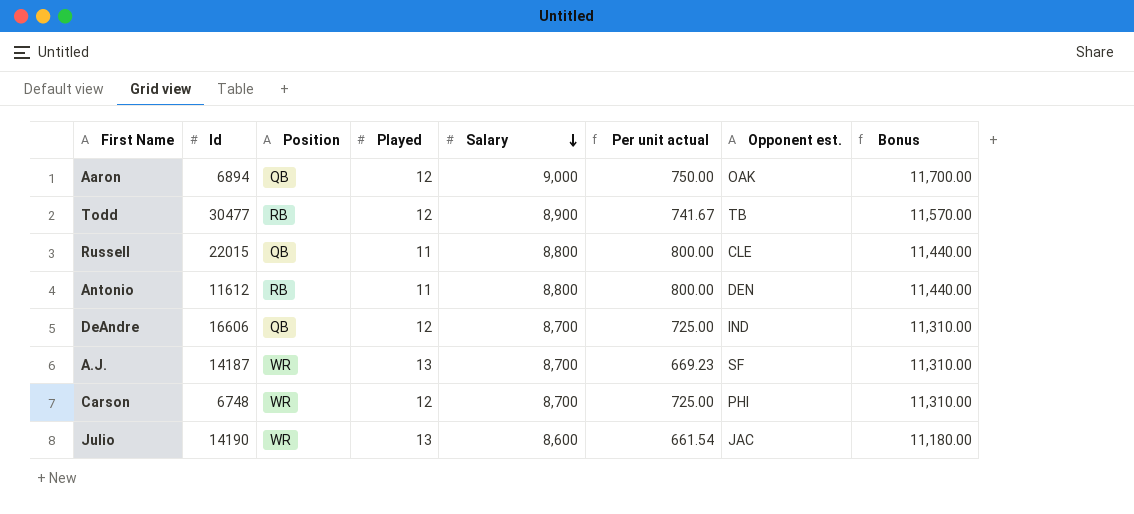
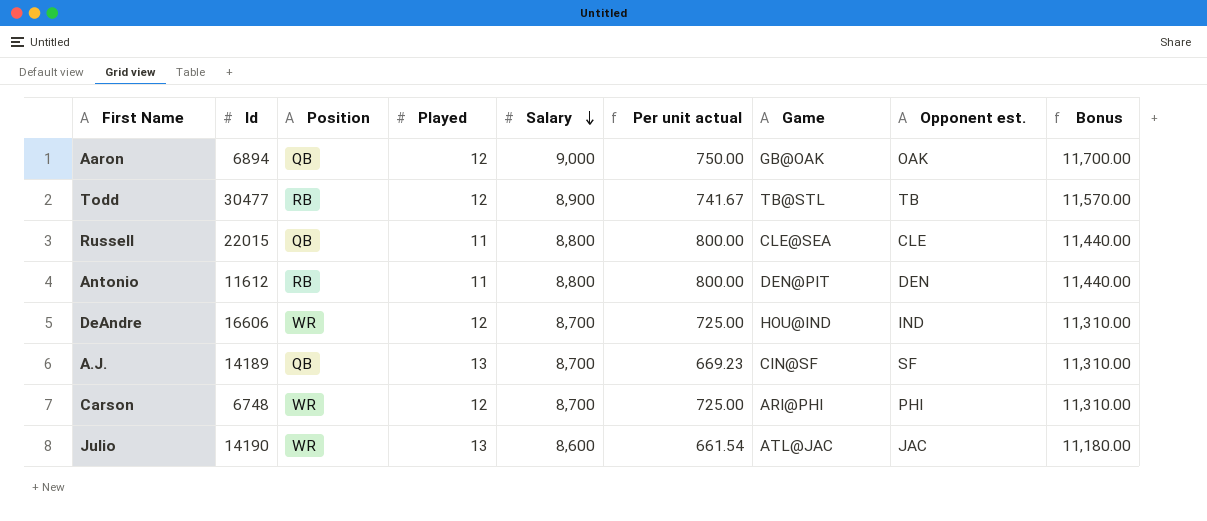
column Game | position: none -> 7
DeAndre | Position: QB -> WR
A.J. | Id: 14187 -> 14189
A.J. | Position: WR -> QB

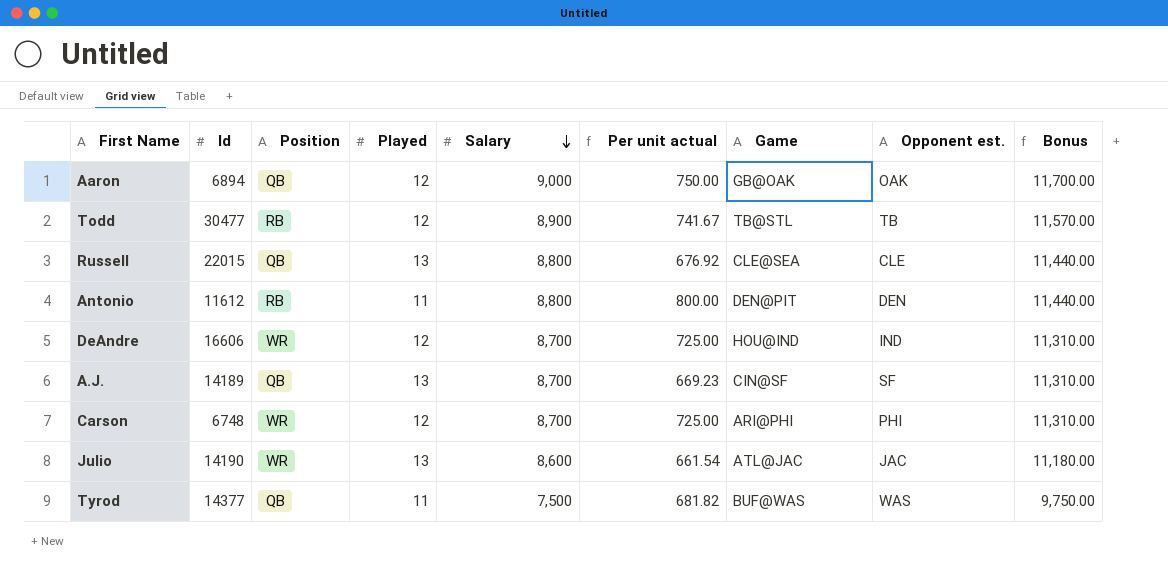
Russell | Played: 11 -> 13
Russell | Per unit actual: 800.00 -> 676.92
row Tyrod: none -> 14377 | QB | 11 | 7,500 | 681.82 | BUF@WAS | WAS | 9,750.00

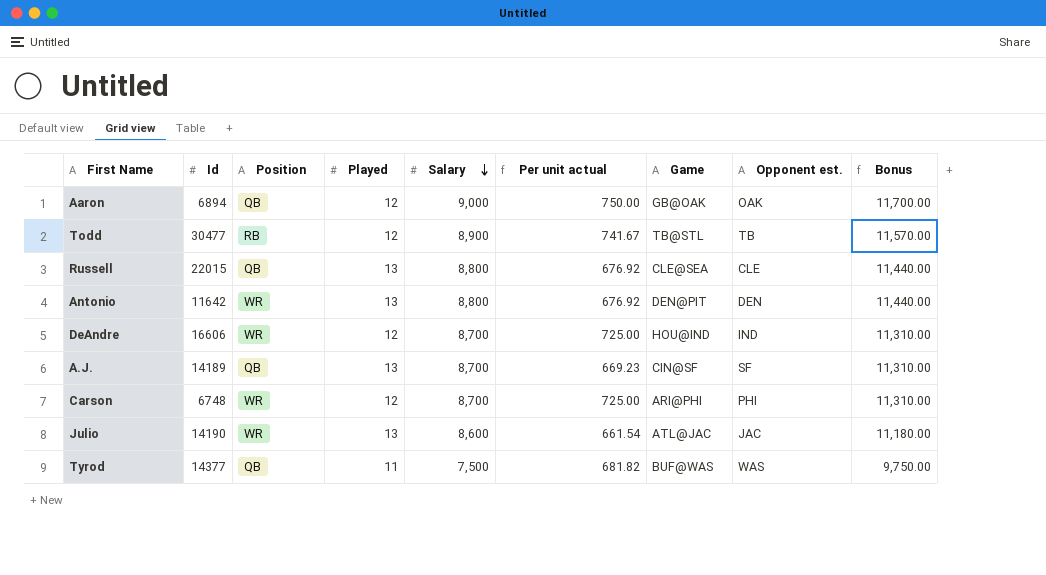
Antonio | Id: 11612 -> 11642
Antonio | Position: RB -> WR
Antonio | Played: 11 -> 13
Antonio | Per unit actual: 800.00 -> 676.92

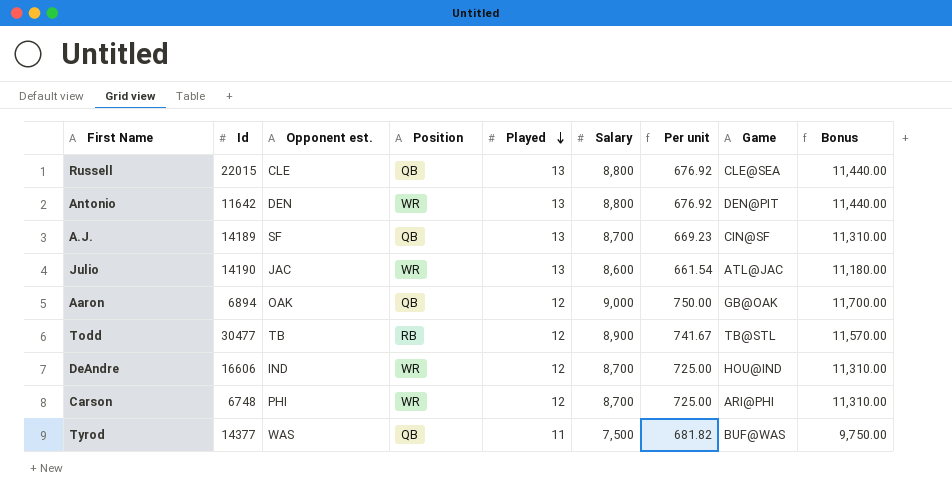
row order: Salary descending -> Played descending
column Opponent est. | position: 8 -> 3
column name: Per unit actual -> Per unit

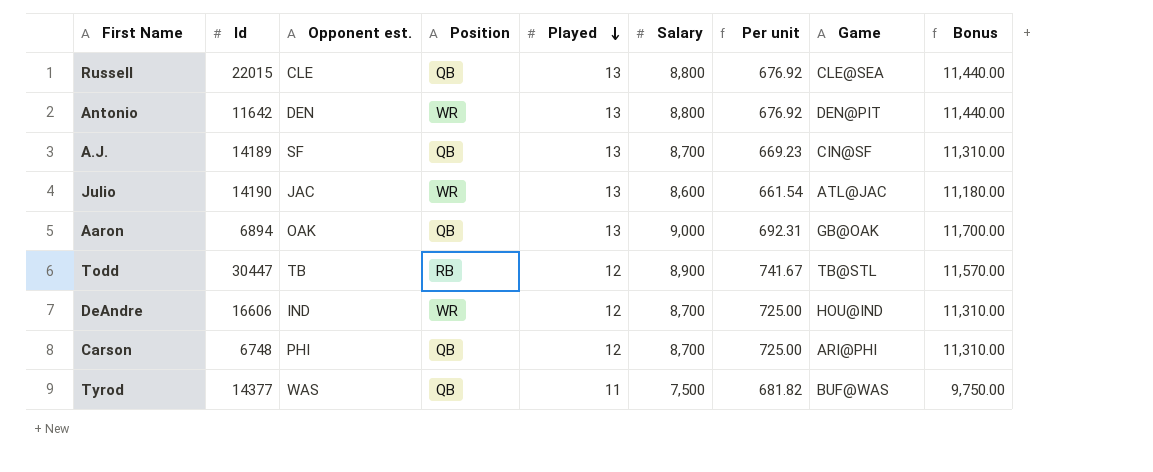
Aaron | Played: 12 -> 13
Aaron | Per unit: 750.00 -> 692.31
Todd | Id: 30477 -> 30447
Carson | Position: WR -> QB

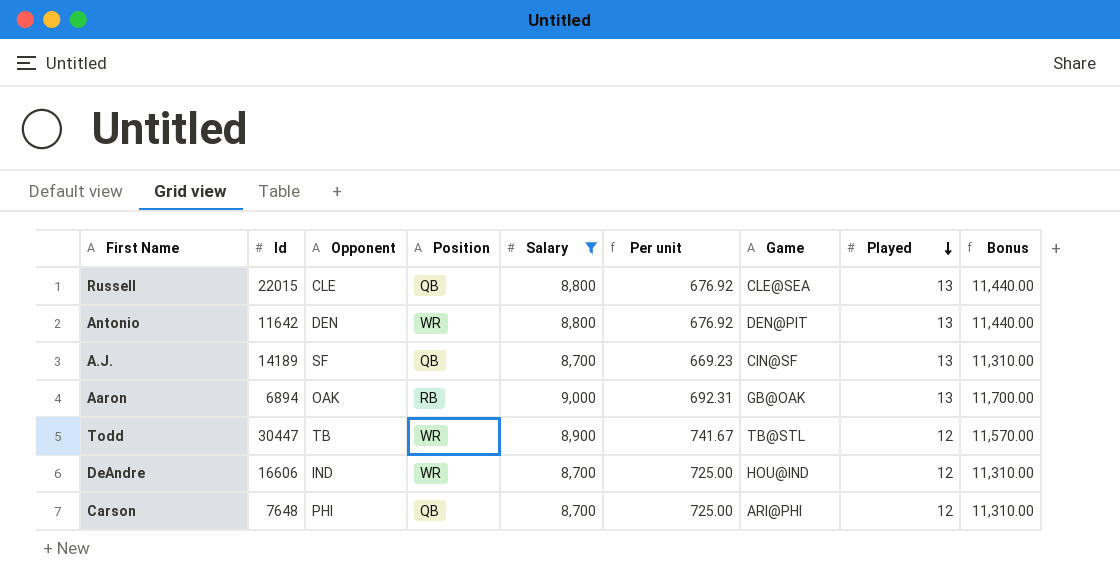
filter: none -> Salary >= 8,700
column name: Opponent est. -> Opponent
column Played | position: 5 -> 8
Aaron | Position: QB -> RB
Todd | Position: RB -> WR
Carson | Id: 6748 -> 7648

